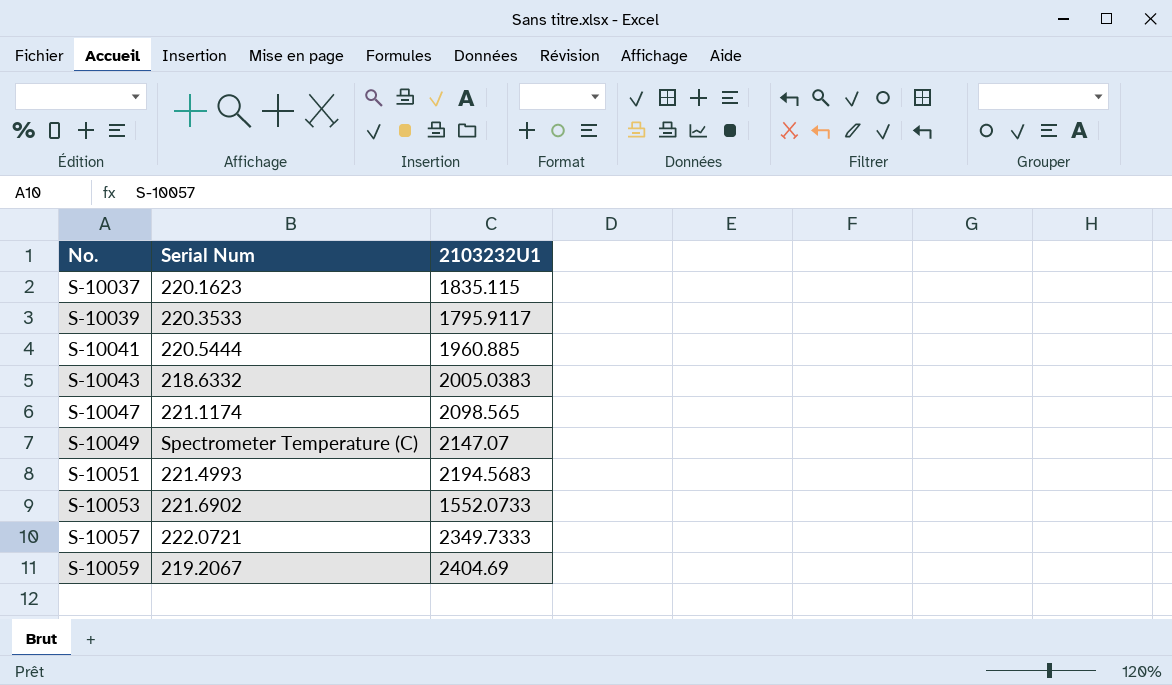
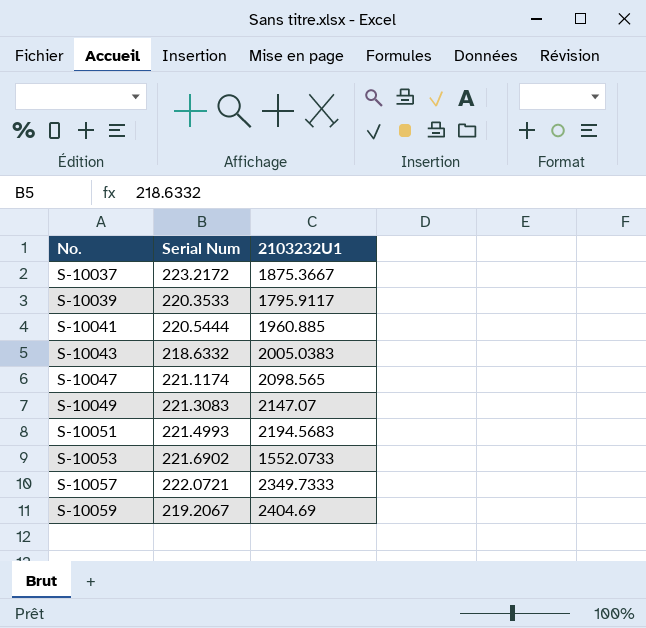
S-10037 | Serial Num: 220.1623 -> 223.2172
S-10037 | 2103232U1: 1835.115 -> 1875.3667
S-10049 | Serial Num: Spectrometer Temperature (C) -> 221.3083

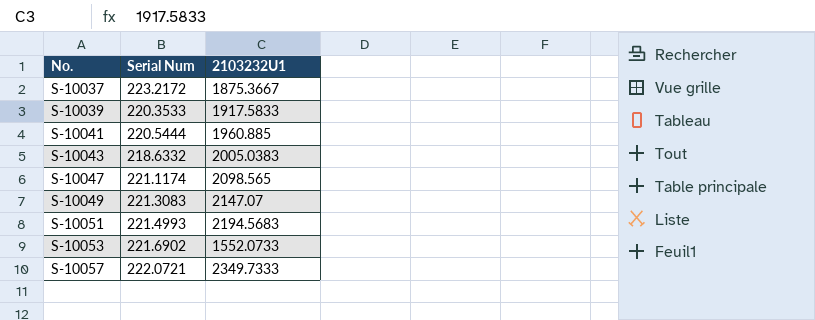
row S-10059: 219.2067 | 2404.69 -> none
S-10039 | 2103232U1: 1795.9117 -> 1917.5833

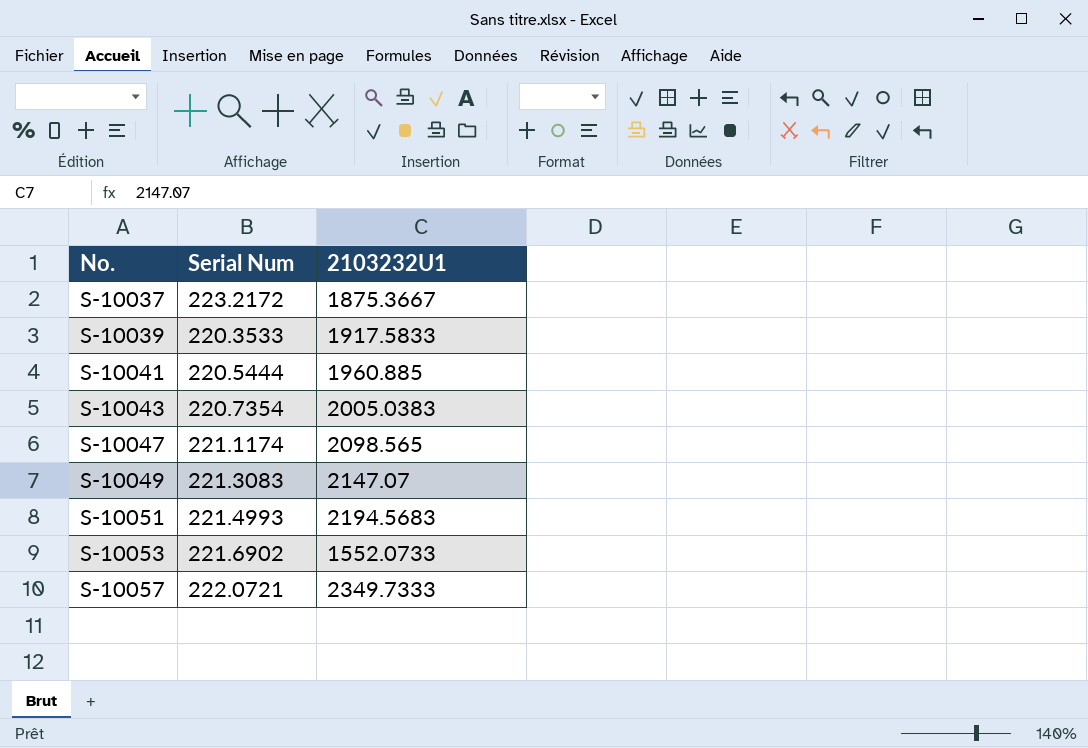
S-10043 | Serial Num: 218.6332 -> 220.7354

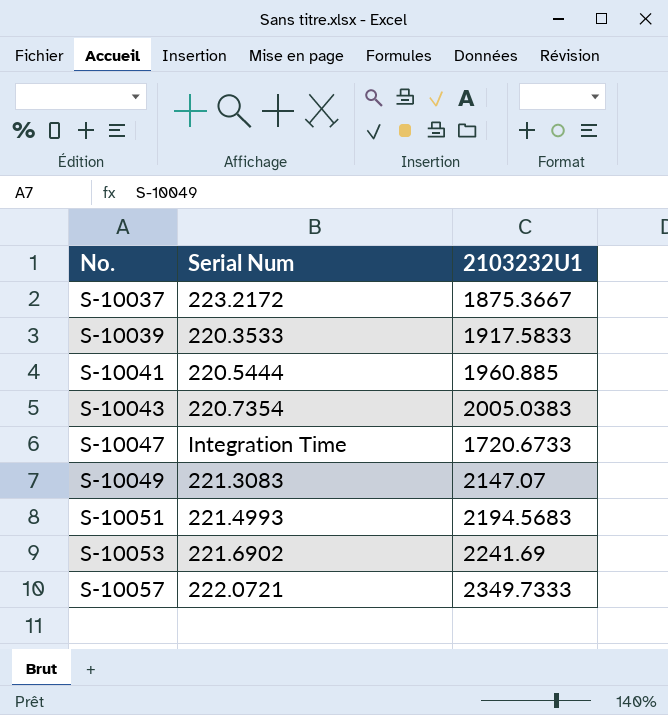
S-10047 | Serial Num: 221.1174 -> Integration Time
S-10047 | 2103232U1: 2098.565 -> 1720.6733
S-10053 | 2103232U1: 1552.0733 -> 2241.69

